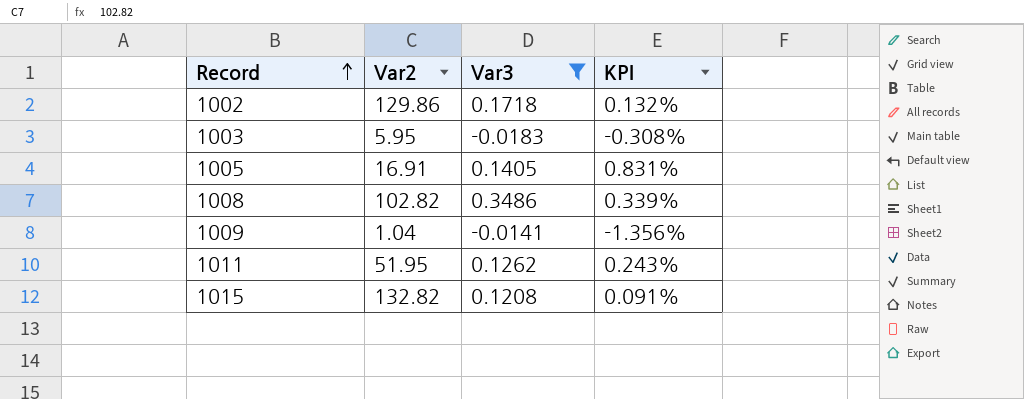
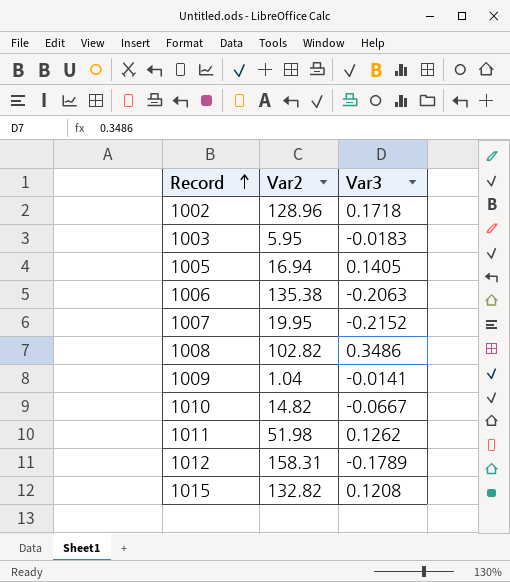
filter: Var3 >= -0.0183 -> none
column KPI | formula: [Var3] / [Var2] -> none
1002 | Var2: 129.86 -> 128.96
1005 | Var2: 16.91 -> 16.94
1011 | Var2: 51.95 -> 51.98

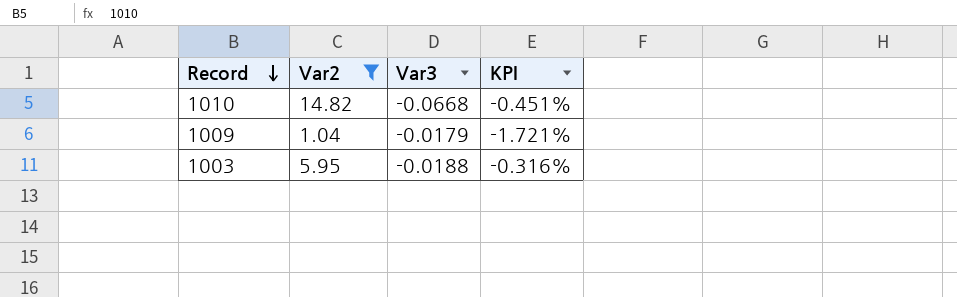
filter: none -> Var2 <= 14.82
row order: Record ascending -> Record descending
column KPI | formula: none -> [Var3] / [Var2]
1010 | Var3: -0.0667 -> -0.0668
1009 | Var3: -0.0141 -> -0.0179
1003 | Var3: -0.0183 -> -0.0188

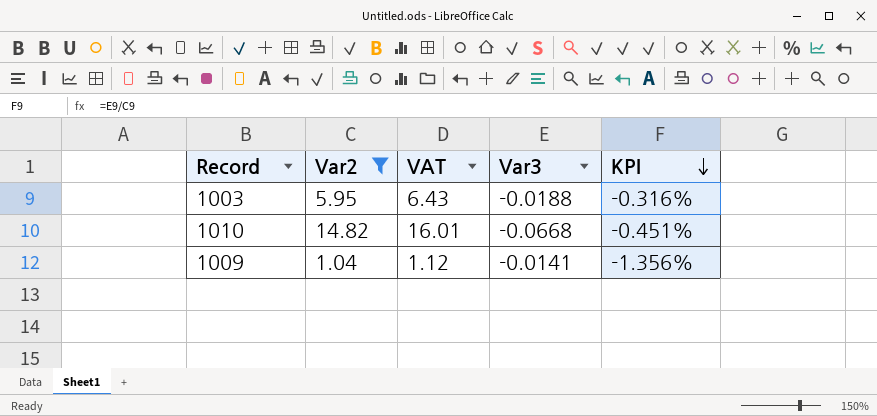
row order: Record descending -> KPI descending
column VAT | formula: none -> [Var2] * 1.08
1009 | Var3: -0.0179 -> -0.0141
1009 | KPI: -1.721% -> -1.356%

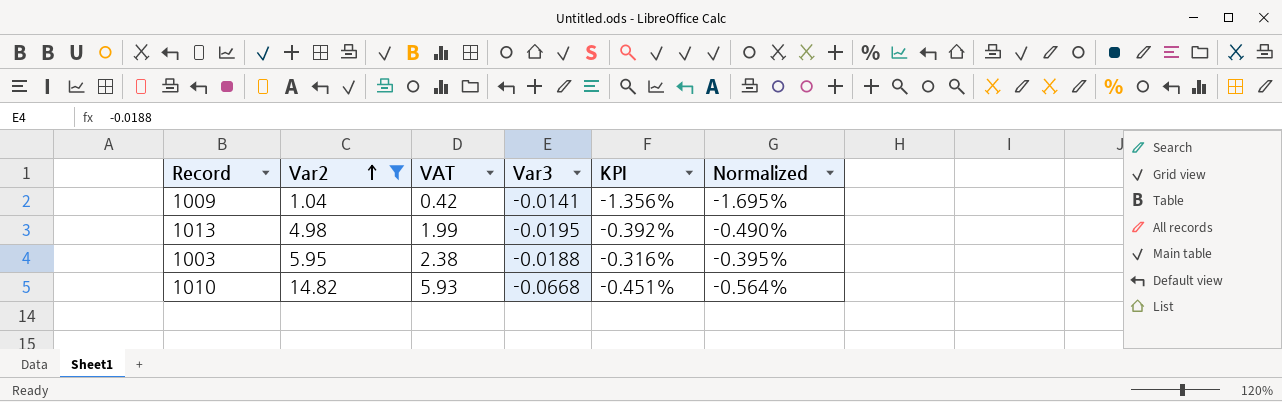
row order: KPI descending -> Var2 ascending
column VAT | formula: [Var2] * 1.08 -> [Var2] * 0.4
column Normalized | formula: none -> [KPI] * 1.25
row 1013: none -> 4.98 | 1.99 | -0.0195 | -0.392% | -0.490%

